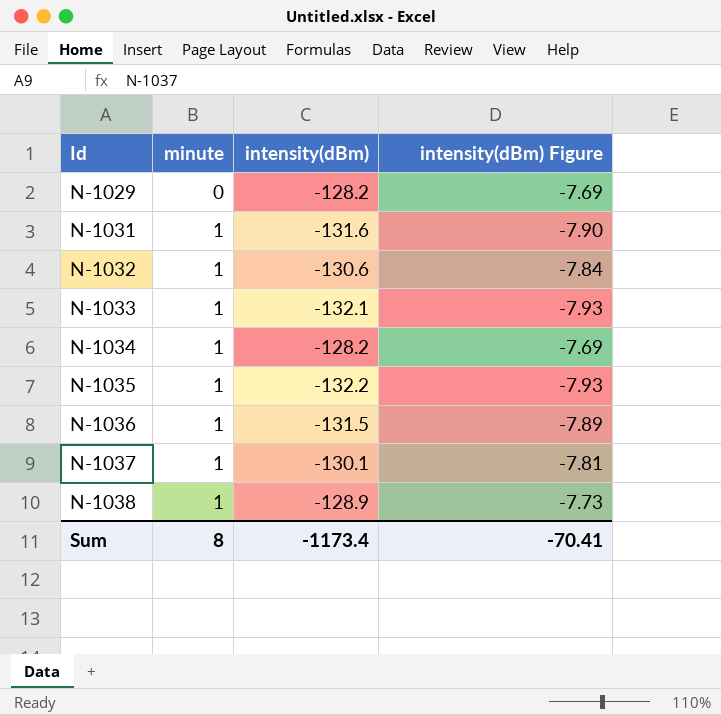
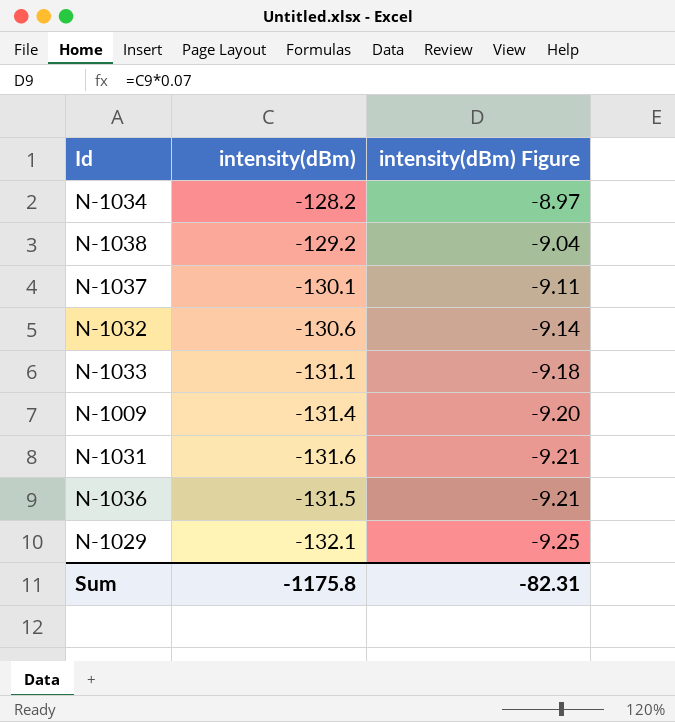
row order: Id ascending -> intensity(dBm) Figure descending
column minute | position: 2 -> none
column intensity(dBm) Figure | formula: [intensity(dBm)] * 0.06 -> [intensity(dBm)] * 0.07
row N-1035: 1 | -132.2 | -7.93 -> none
N-1038 | intensity(dBm): -128.9 -> -129.2
N-1033 | intensity(dBm): -132.1 -> -131.1
row N-1009: none -> -131.4 | -9.20
N-1029 | intensity(dBm): -128.2 -> -132.1
Sum | intensity(dBm): -1173.4 -> -1175.8
Sum | intensity(dBm) Figure: -70.41 -> -82.31

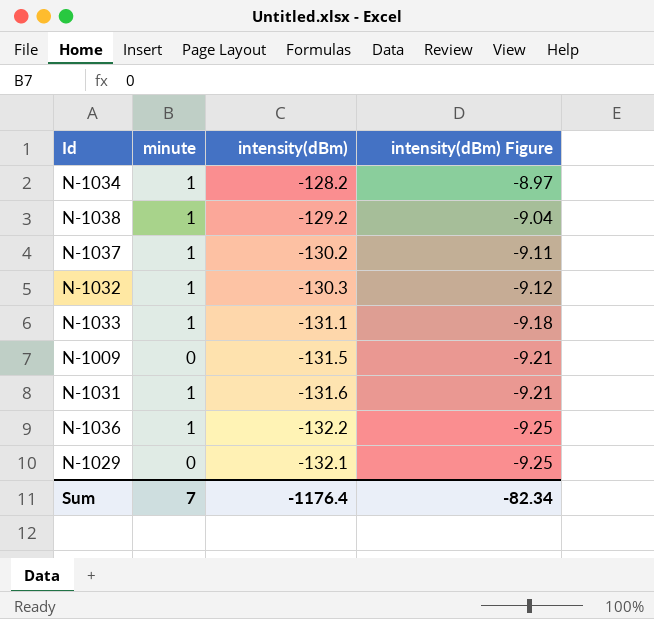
column minute | position: none -> 2
N-1037 | intensity(dBm): -130.1 -> -130.2
N-1032 | intensity(dBm): -130.6 -> -130.3
N-1032 | intensity(dBm) Figure: -9.14 -> -9.12
N-1009 | intensity(dBm): -131.4 -> -131.5
N-1009 | intensity(dBm) Figure: -9.20 -> -9.21
N-1036 | intensity(dBm): -131.5 -> -132.2
N-1036 | intensity(dBm) Figure: -9.21 -> -9.25
Sum | intensity(dBm): -1175.8 -> -1176.4
Sum | intensity(dBm) Figure: -82.31 -> -82.34

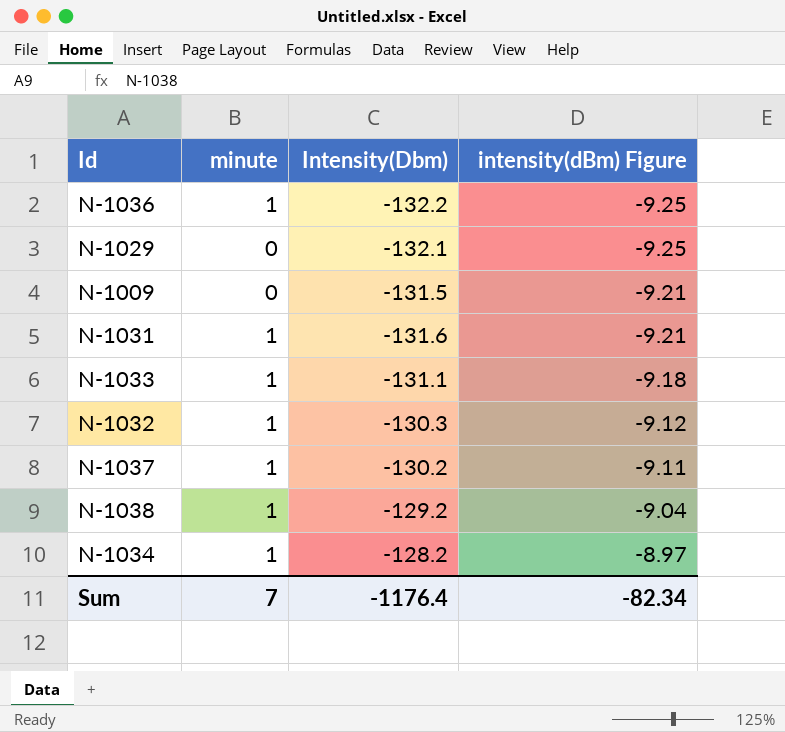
row order: intensity(dBm) Figure descending -> intensity(dBm) Figure ascending
column name: intensity(dBm) -> Intensity(Dbm)

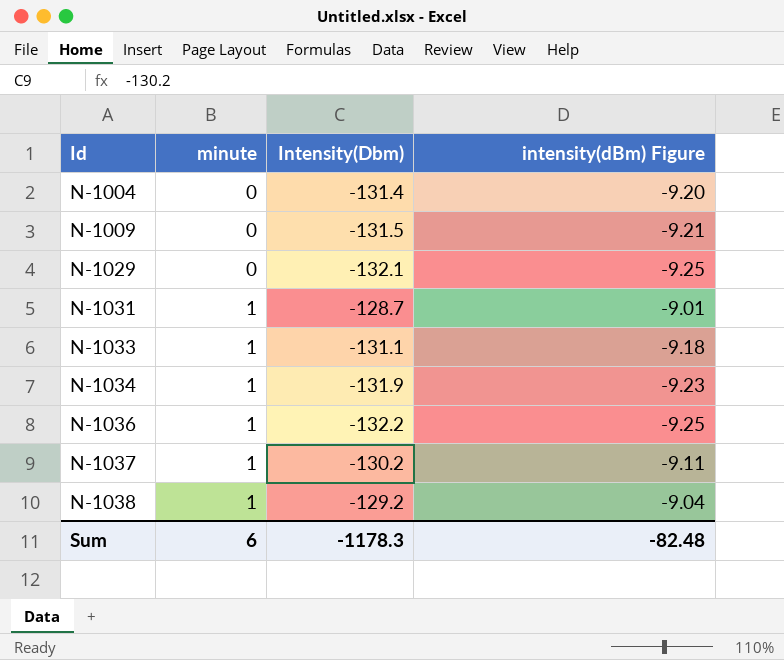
row order: intensity(dBm) Figure ascending -> Id ascending
row N-1032: 1 | -130.3 | -9.12 -> none
row N-1004: none -> 0 | -131.4 | -9.20
N-1031 | Intensity(Dbm): -131.6 -> -128.7
N-1031 | intensity(dBm) Figure: -9.21 -> -9.01
N-1034 | Intensity(Dbm): -128.2 -> -131.9
N-1034 | intensity(dBm) Figure: -8.97 -> -9.23
Sum | minute: 7 -> 6
Sum | Intensity(Dbm): -1176.4 -> -1178.3
Sum | intensity(dBm) Figure: -82.34 -> -82.48

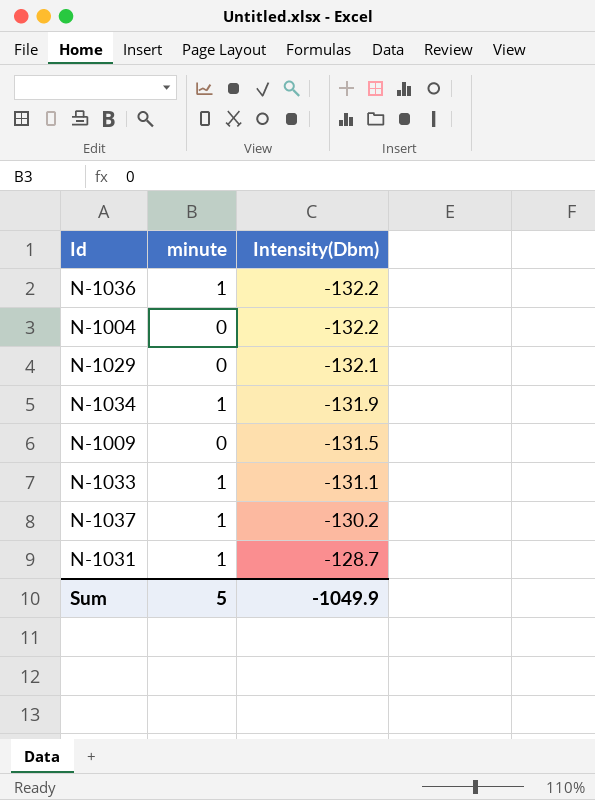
row order: Id ascending -> Intensity(Dbm) ascending
column intensity(dBm) Figure | formula: [Intensity(Dbm)] * 0.07 -> none
row N-1038: 1 | -129.2 | -9.04 -> none
N-1004 | Intensity(Dbm): -131.4 -> -132.2
Sum | minute: 6 -> 5
Sum | Intensity(Dbm): -1178.3 -> -1049.9

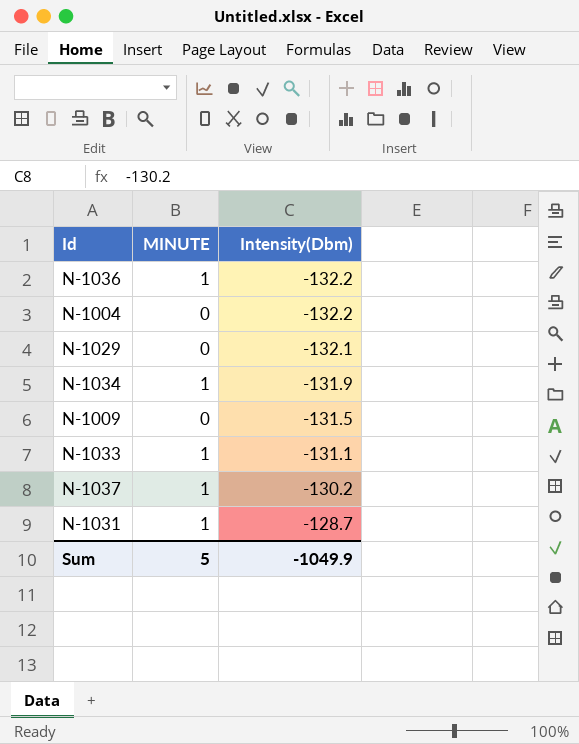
column name: minute -> MINUTE

